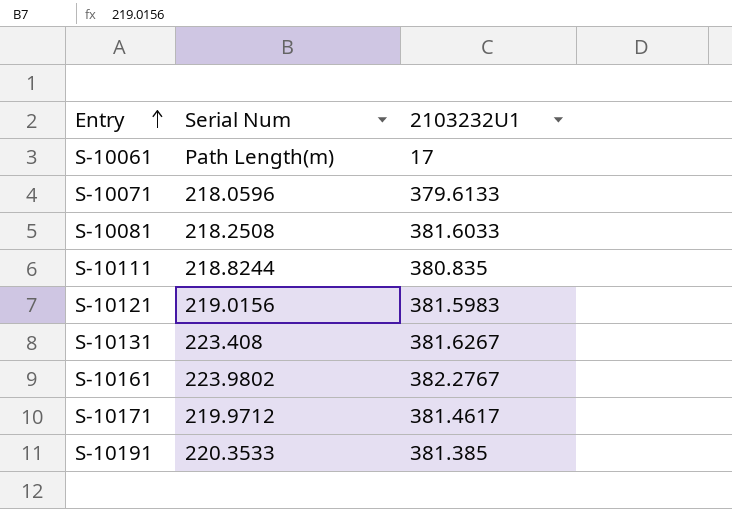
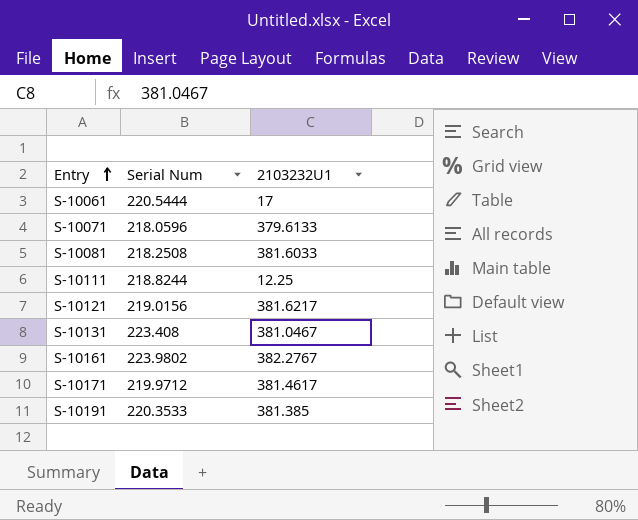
S-10061 | Serial Num: Path Length(m) -> 220.5444
S-10111 | 2103232U1: 380.835 -> 12.25
S-10121 | 2103232U1: 381.5983 -> 381.6217
S-10131 | 2103232U1: 381.6267 -> 381.0467

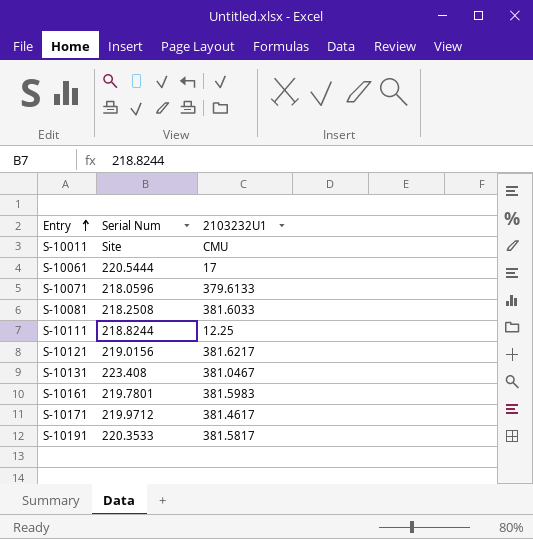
row S-10011: none -> Site | CMU
S-10161 | Serial Num: 223.9802 -> 219.7801
S-10161 | 2103232U1: 382.2767 -> 381.5983
S-10191 | 2103232U1: 381.385 -> 381.5817

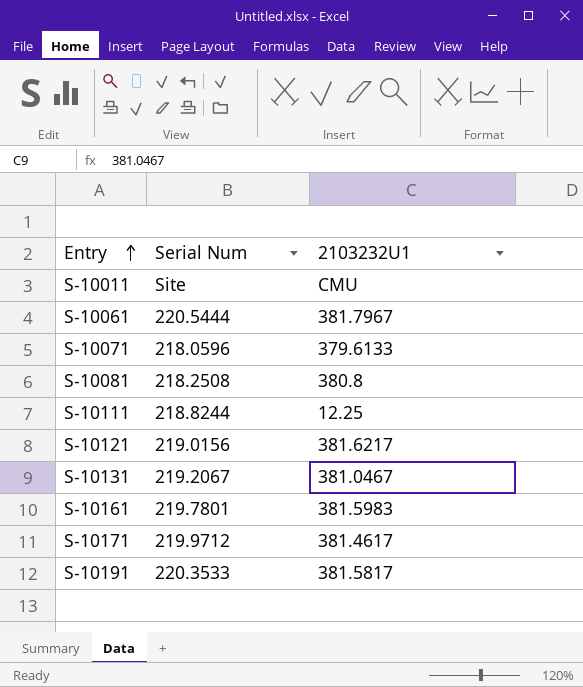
S-10061 | 2103232U1: 17 -> 381.7967
S-10081 | 2103232U1: 381.6033 -> 380.8
S-10131 | Serial Num: 223.408 -> 219.2067

